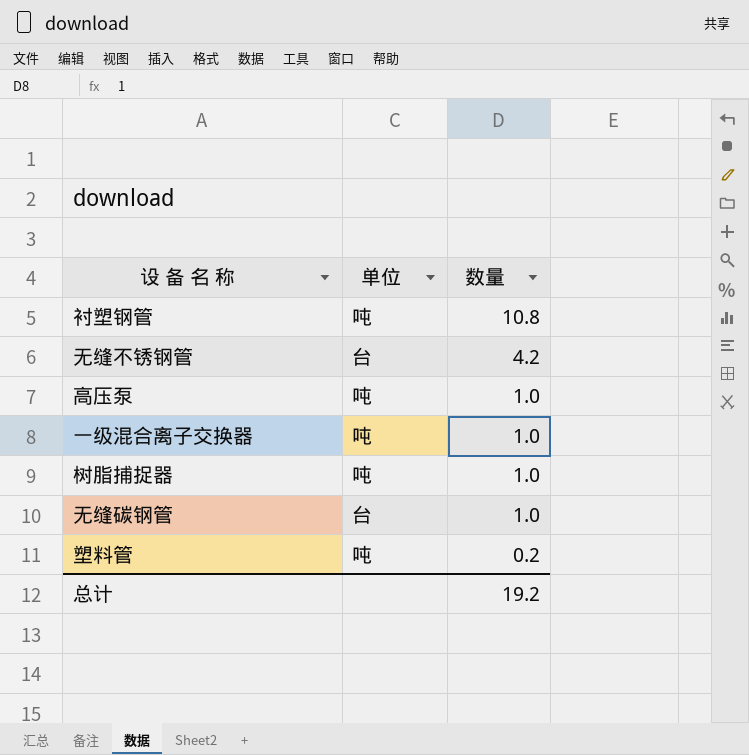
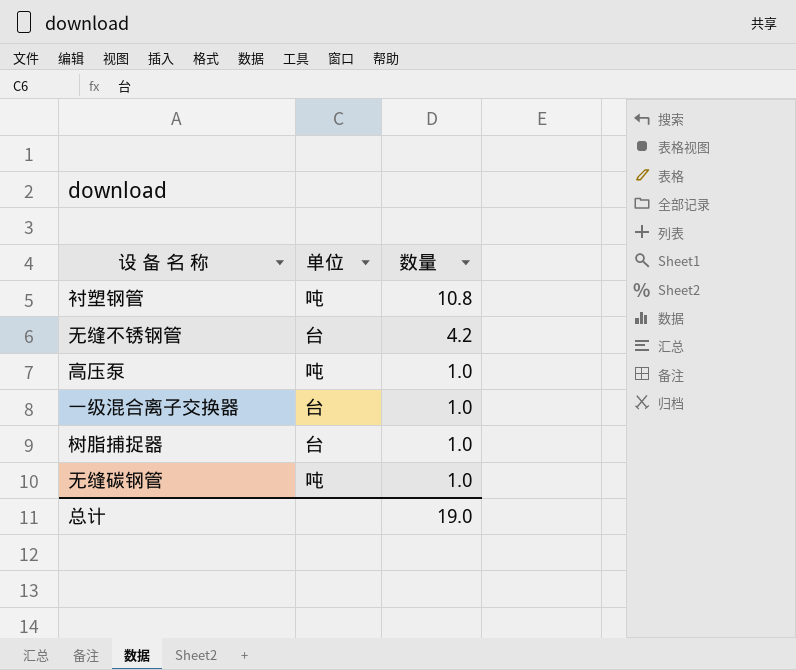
row 塑料管: 吨 | 0.2 -> none
一级混合离子交换器 | 单位: 吨 -> 台
树脂捕捉器 | 单位: 吨 -> 台
无缝碳钢管 | 单位: 台 -> 吨
总计 | 数量: 19.2 -> 19.0

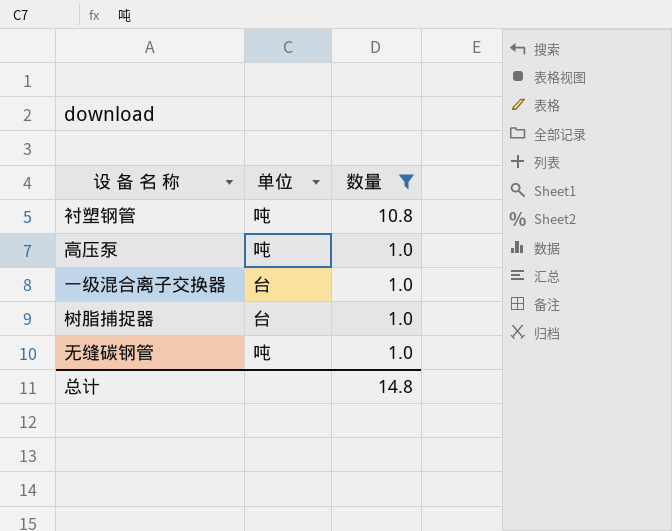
filter: none -> 数量 != 4.2
总计 | 数量: 19.0 -> 14.8

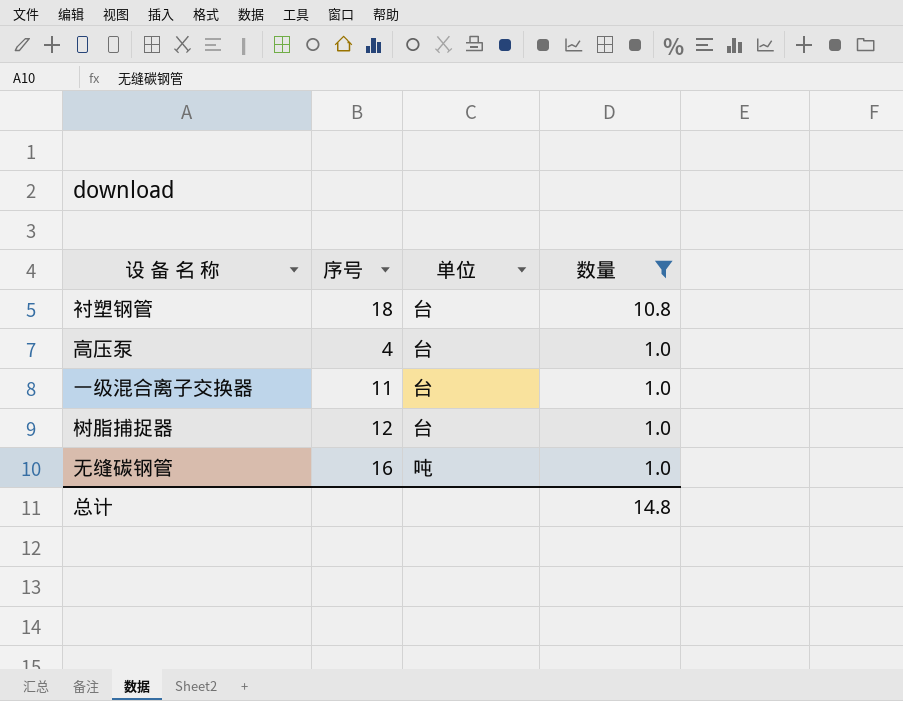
column 序号 | position: none -> 2
衬塑钢管 | 单位: 吨 -> 台
高压泵 | 单位: 吨 -> 台

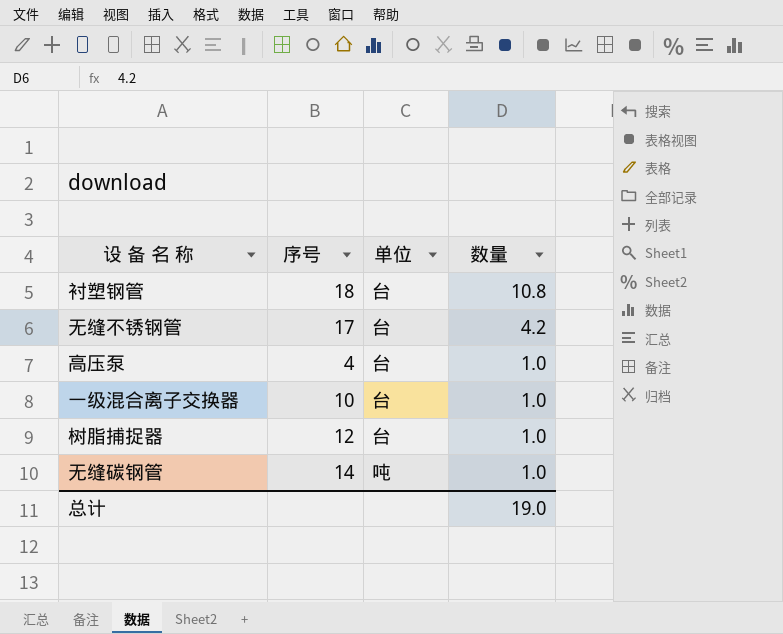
filter: 数量 != 4.2 -> none
一级混合离子交换器 | 序号: 11 -> 10
无缝碳钢管 | 序号: 16 -> 14
总计 | 数量: 14.8 -> 19.0

